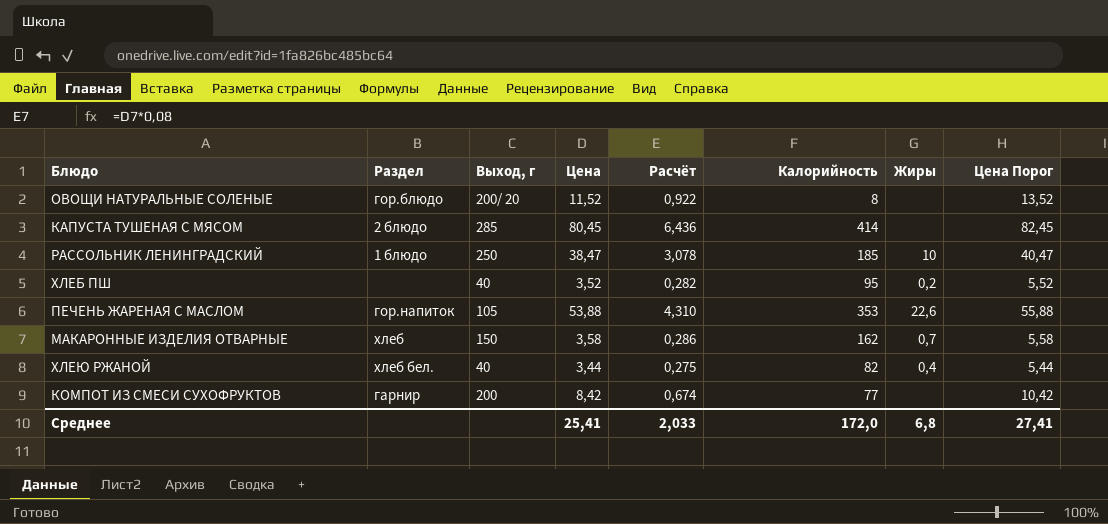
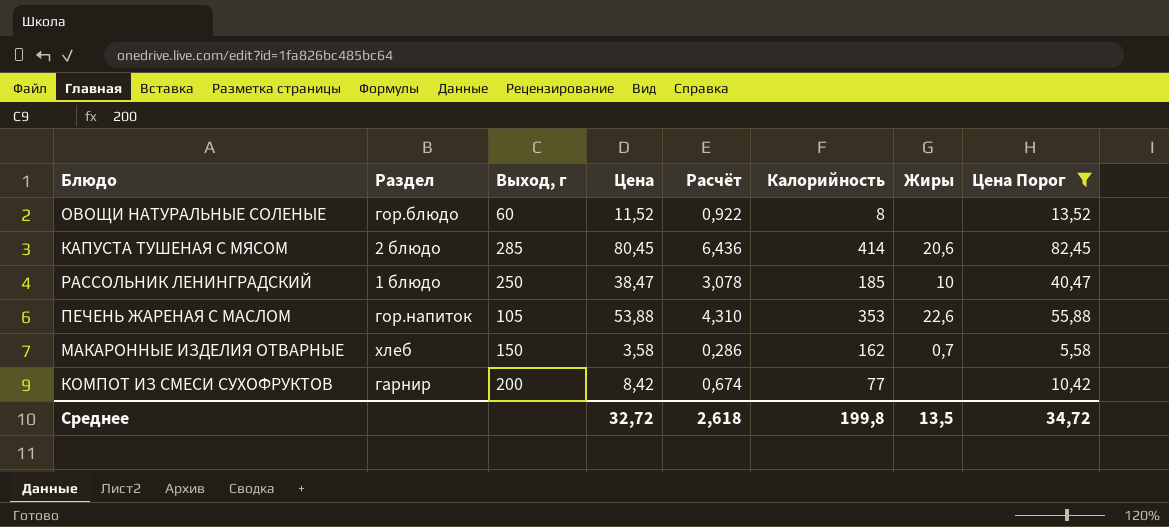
filter: none -> Цена Порог >= 5,58
ОВОЩИ НАТУРАЛЬНЫЕ СОЛЕНЫЕ | Выход, г: 200/ 20 -> 60
КАПУСТА ТУШЕНАЯ С МЯСОМ | Жиры: none -> 20,6
Среднее | Цена: 25,41 -> 32,72
Среднее | Расчёт: 2,033 -> 2,618
Среднее | Калорийность: 172,0 -> 199,8
Среднее | Жиры: 6,8 -> 13,5
Среднее | Цена Порог: 27,41 -> 34,72

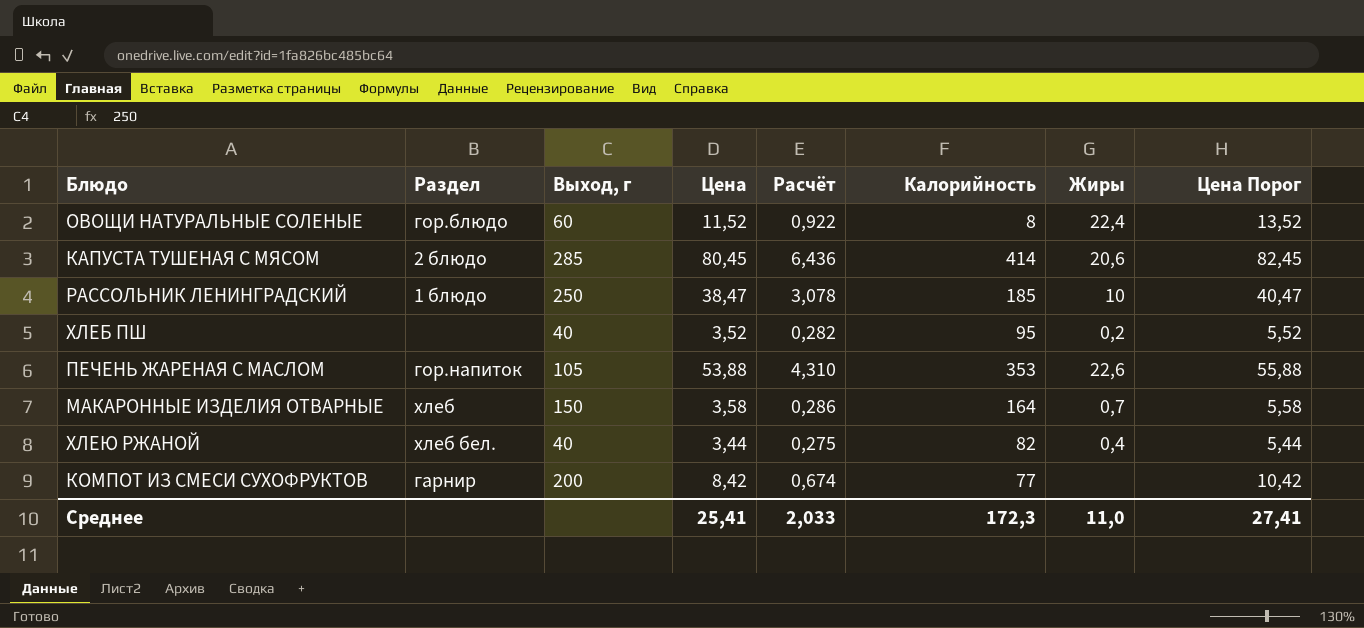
filter: Цена Порог >= 5,58 -> none
ОВОЩИ НАТУРАЛЬНЫЕ СОЛЕНЫЕ | Жиры: none -> 22,4
МАКАРОННЫЕ ИЗДЕЛИЯ ОТВАРНЫЕ | Калорийность: 162 -> 164
Среднее | Цена: 32,72 -> 25,41
Среднее | Расчёт: 2,618 -> 2,033
Среднее | Калорийность: 199,8 -> 172,3
Среднее | Жиры: 13,5 -> 11,0
Среднее | Цена Порог: 34,72 -> 27,41

